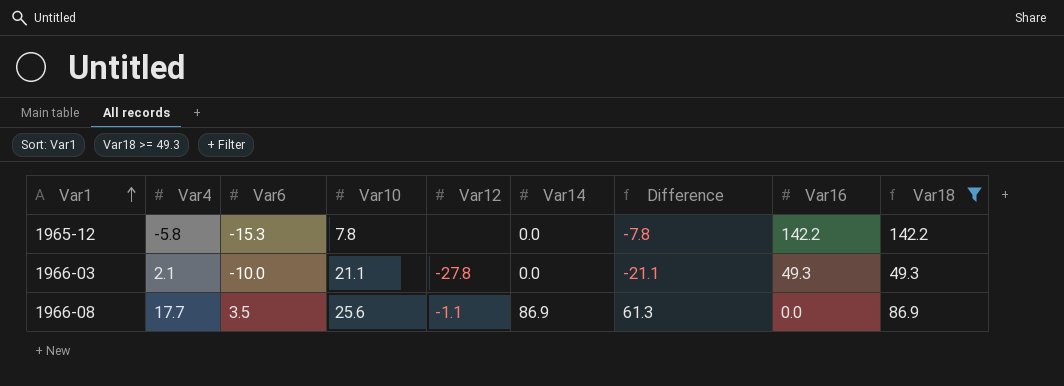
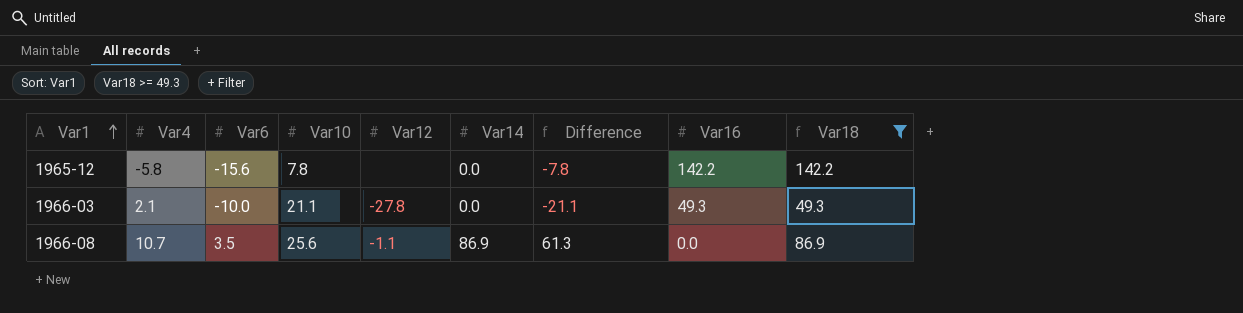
1965-12 | Var6: -15.3 -> -15.6
1966-08 | Var4: 17.7 -> 10.7

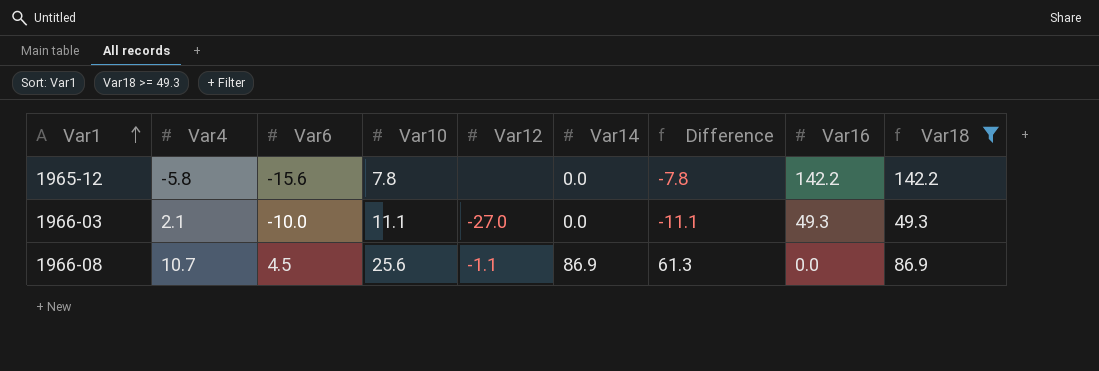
1966-03 | Var10: 21.1 -> 11.1
1966-03 | Var12: -27.8 -> -27.0
1966-03 | Difference: -21.1 -> -11.1
1966-08 | Var6: 3.5 -> 4.5

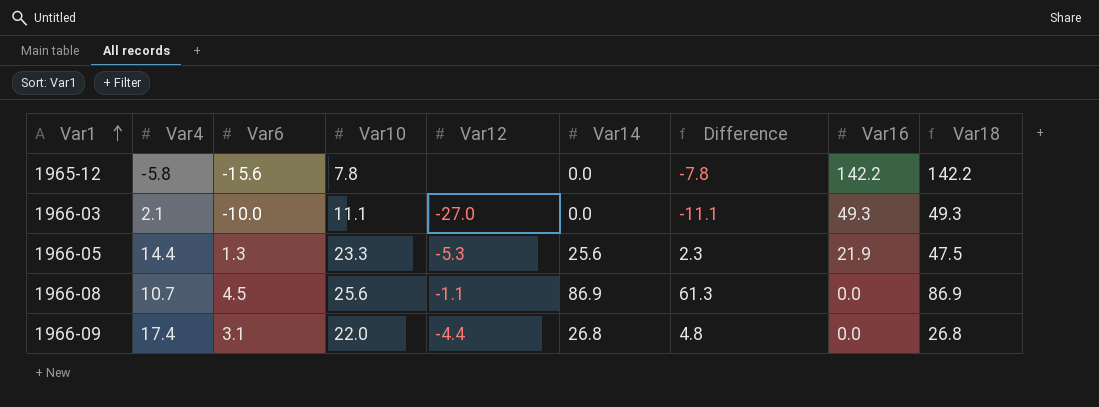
filter: Var18 >= 49.3 -> none

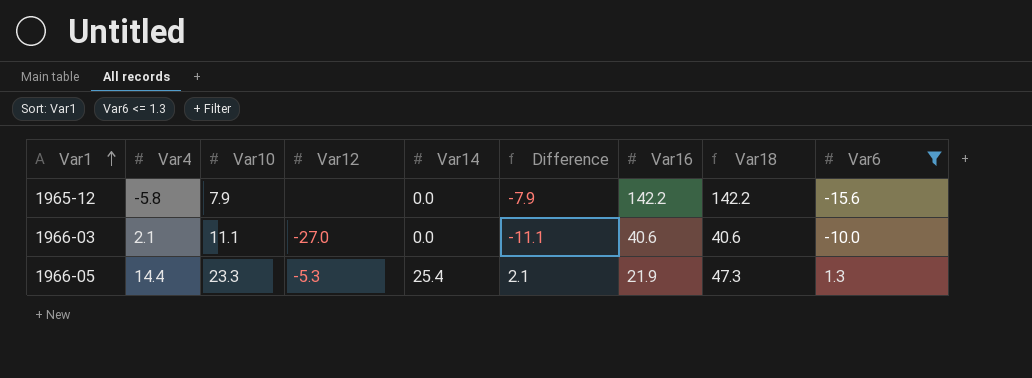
filter: none -> Var6 <= 1.3
column Var6 | position: 3 -> 9
1965-12 | Var10: 7.8 -> 7.9
1965-12 | Difference: -7.8 -> -7.9
1966-03 | Var16: 49.3 -> 40.6
1966-03 | Var18: 49.3 -> 40.6
1966-05 | Var14: 25.6 -> 25.4
1966-05 | Difference: 2.3 -> 2.1
1966-05 | Var18: 47.5 -> 47.3

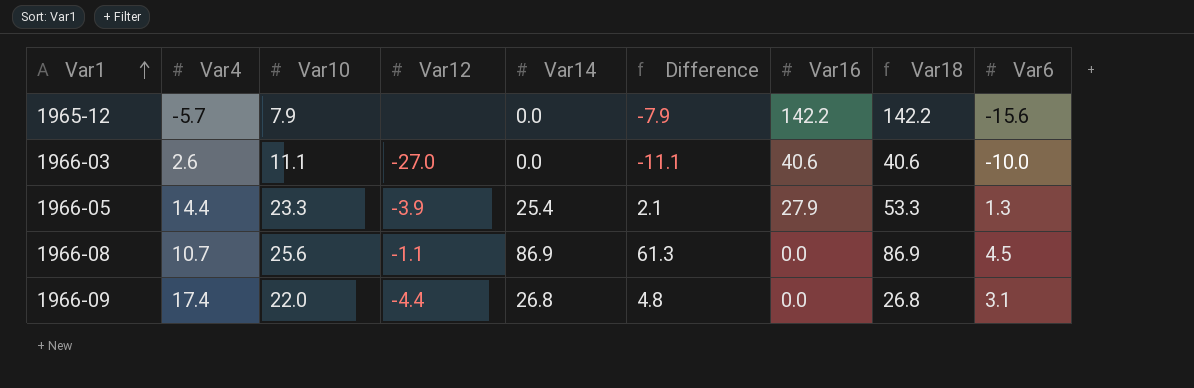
filter: Var6 <= 1.3 -> none
1965-12 | Var4: -5.8 -> -5.7
1966-03 | Var4: 2.1 -> 2.6
1966-05 | Var12: -5.3 -> -3.9
1966-05 | Var16: 21.9 -> 27.9
1966-05 | Var18: 47.3 -> 53.3

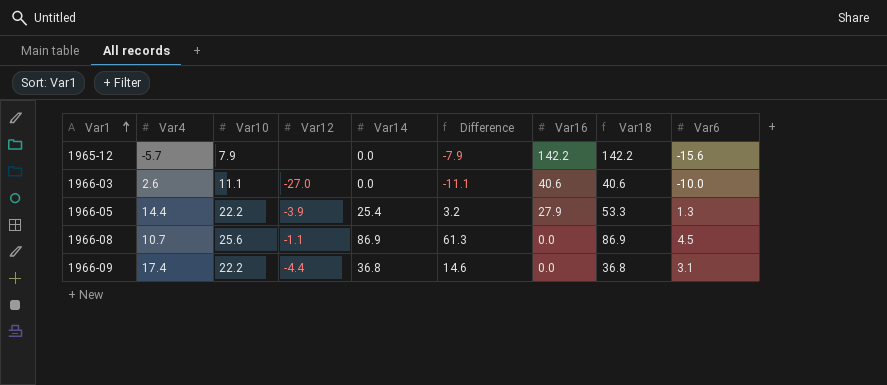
1966-05 | Var10: 23.3 -> 22.2
1966-05 | Difference: 2.1 -> 3.2
1966-09 | Var10: 22.0 -> 22.2
1966-09 | Var14: 26.8 -> 36.8
1966-09 | Difference: 4.8 -> 14.6
1966-09 | Var18: 26.8 -> 36.8

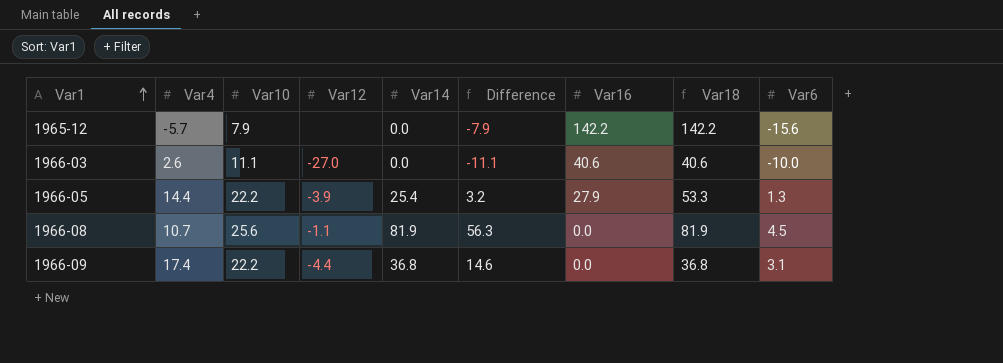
1966-08 | Var14: 86.9 -> 81.9
1966-08 | Difference: 61.3 -> 56.3
1966-08 | Var18: 86.9 -> 81.9

